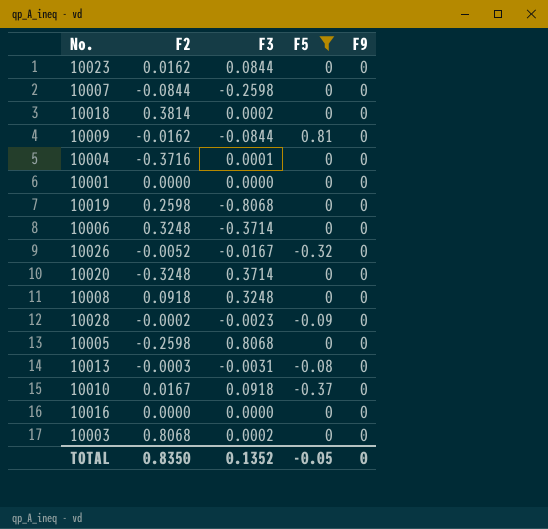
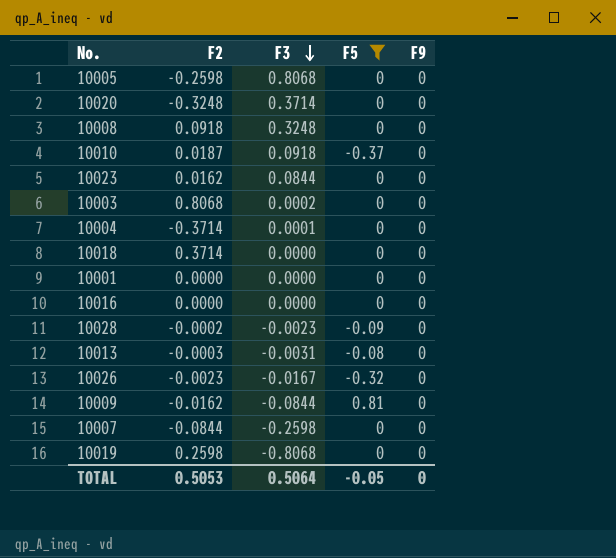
row order: none -> F3 descending
row 10006: 0.3248 | -0.3714 | 0 | 0 -> none
10010 | F2: 0.0167 -> 0.0187
10004 | F2: -0.3716 -> -0.3714
10018 | F2: 0.3814 -> 0.3714
10018 | F3: 0.0002 -> 0.0000
10026 | F2: -0.0052 -> -0.0023
TOTAL | F2: 0.8350 -> 0.5053
TOTAL | F3: 0.1352 -> 0.5064

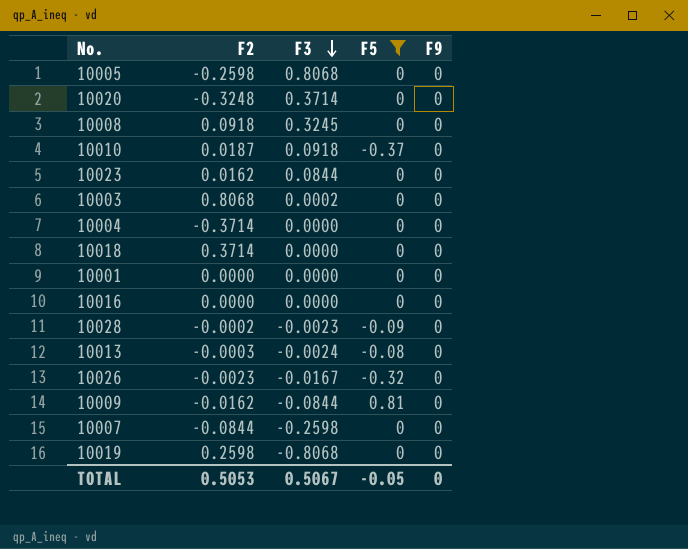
10008 | F3: 0.3248 -> 0.3245
10004 | F3: 0.0001 -> 0.0000
10013 | F3: -0.0031 -> -0.0024
TOTAL | F3: 0.5064 -> 0.5067

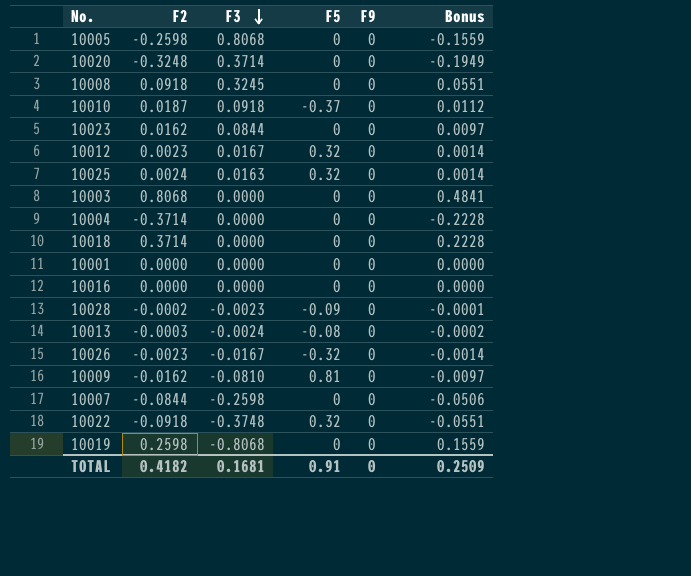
filter: F5 != 0.32 -> none
column Bonus | formula: none -> [F2] * 0.6
10003 | F3: 0.0002 -> 0.0000
10009 | F3: -0.0844 -> -0.0810
TOTAL | F2: 0.5053 -> 0.4182
TOTAL | F3: 0.5067 -> 0.1681
TOTAL | F5: -0.05 -> 0.91

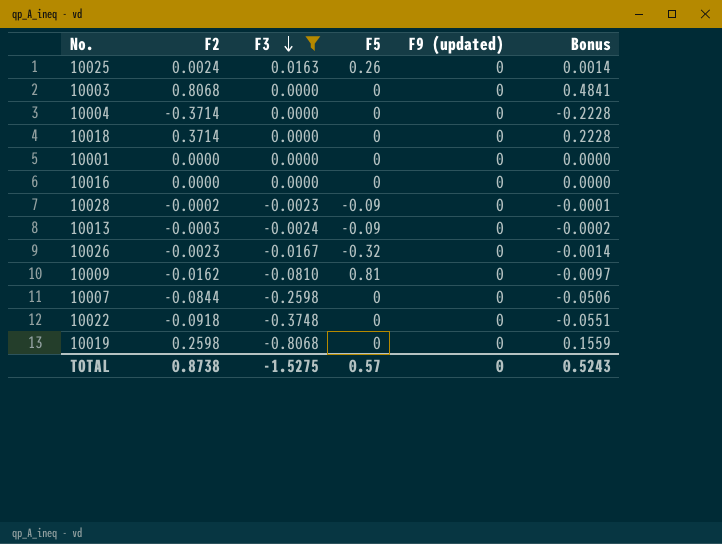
filter: none -> F3 <= 0.0163
column name: F9 -> F9 (updated)
10025 | F5: 0.32 -> 0.26
10013 | F5: -0.08 -> -0.09
10022 | F5: 0.32 -> 0
TOTAL | F2: 0.4182 -> 0.8738
TOTAL | F3: 0.1681 -> -1.5275
TOTAL | F5: 0.91 -> 0.57
TOTAL | Bonus: 0.2509 -> 0.5243

